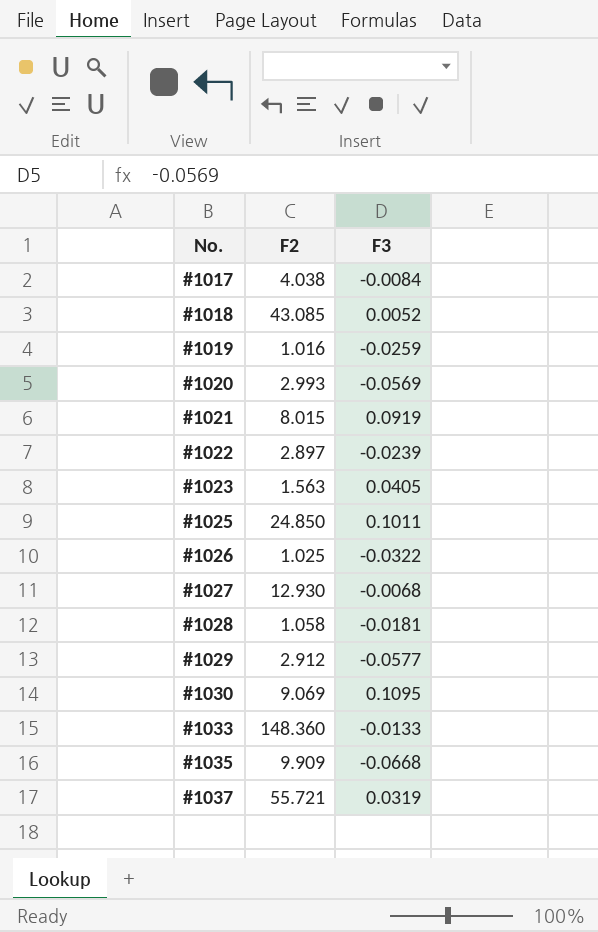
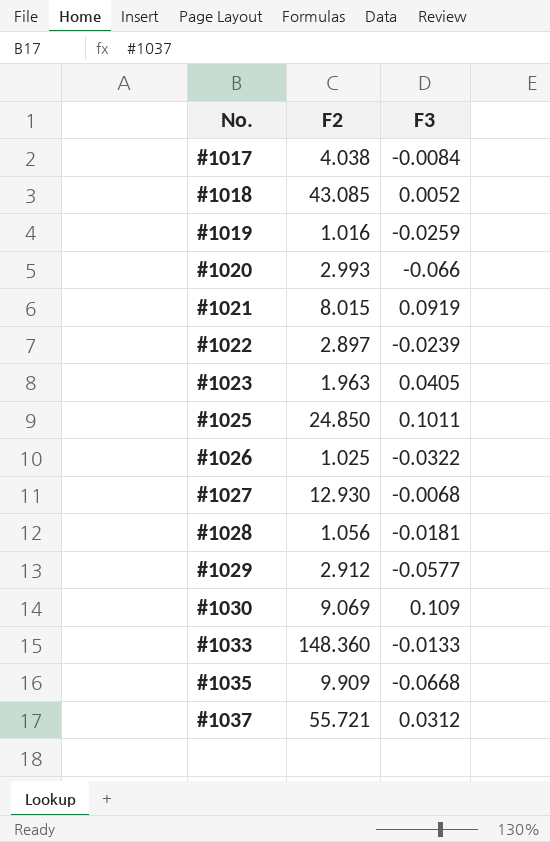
#1020 | F3: -0.0569 -> -0.066
#1023 | F2: 1.563 -> 1.963
#1028 | F2: 1.058 -> 1.056
#1030 | F3: 0.1095 -> 0.109
#1037 | F3: 0.0319 -> 0.0312

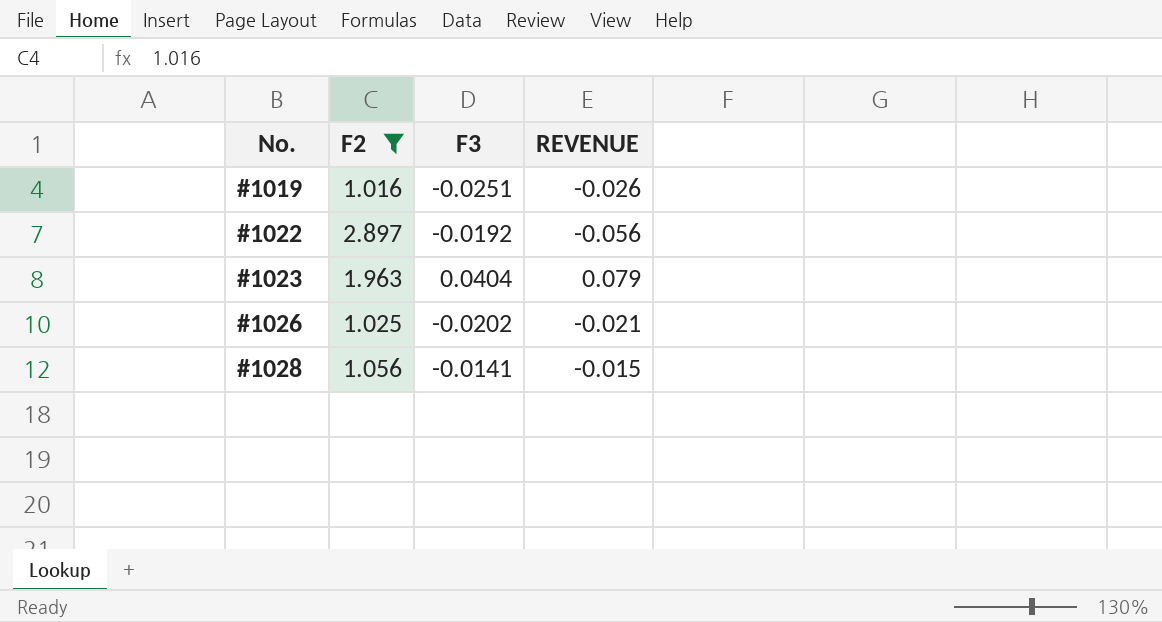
filter: none -> F2 <= 2.897
column REVENUE | formula: none -> [F2] * [F3]
#1019 | F3: -0.0259 -> -0.0251
#1022 | F3: -0.0239 -> -0.0192
#1023 | F3: 0.0405 -> 0.0404
#1026 | F3: -0.0322 -> -0.0202
#1028 | F3: -0.0181 -> -0.0141

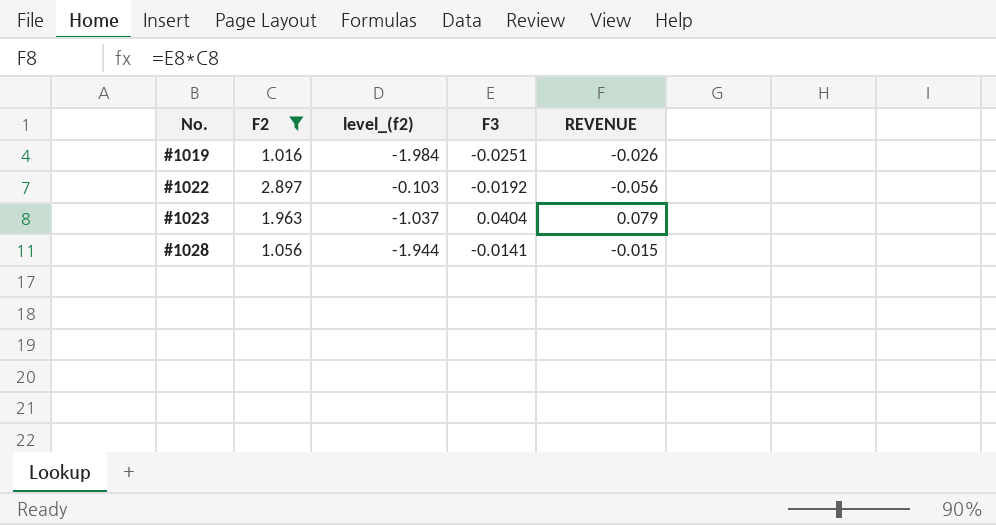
column level_(f2) | formula: none -> [F2] - 3
row #1026: 1.025 | -0.0202 | -0.021 -> none

